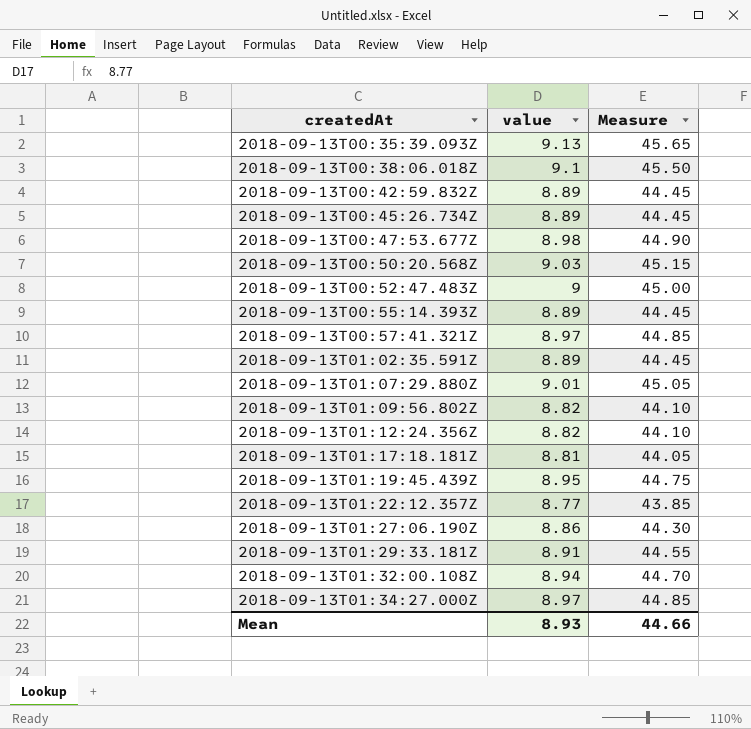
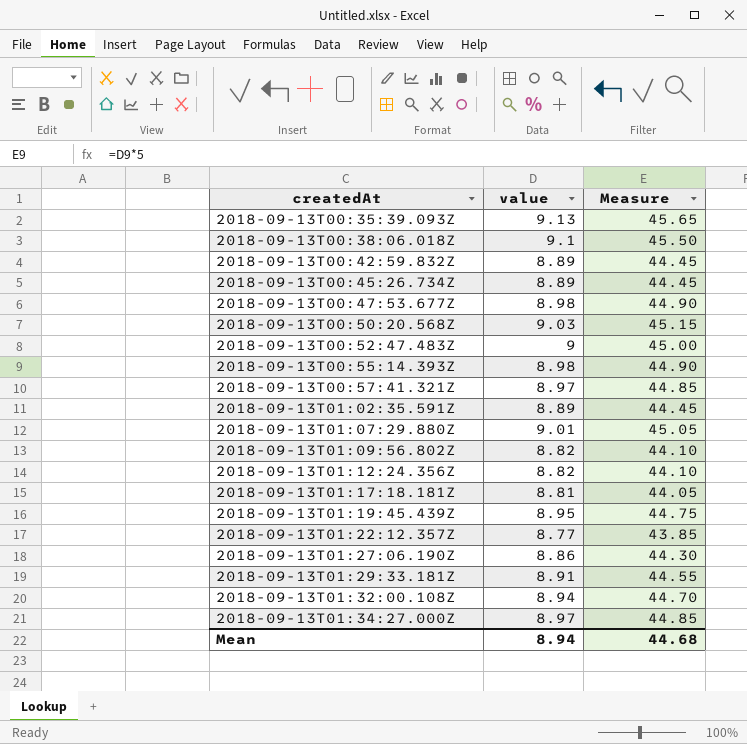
2018-09-13T00:55:14.393Z | value: 8.89 -> 8.98
2018-09-13T00:55:14.393Z | Measure: 44.45 -> 44.90
Mean | value: 8.93 -> 8.94
Mean | Measure: 44.66 -> 44.68

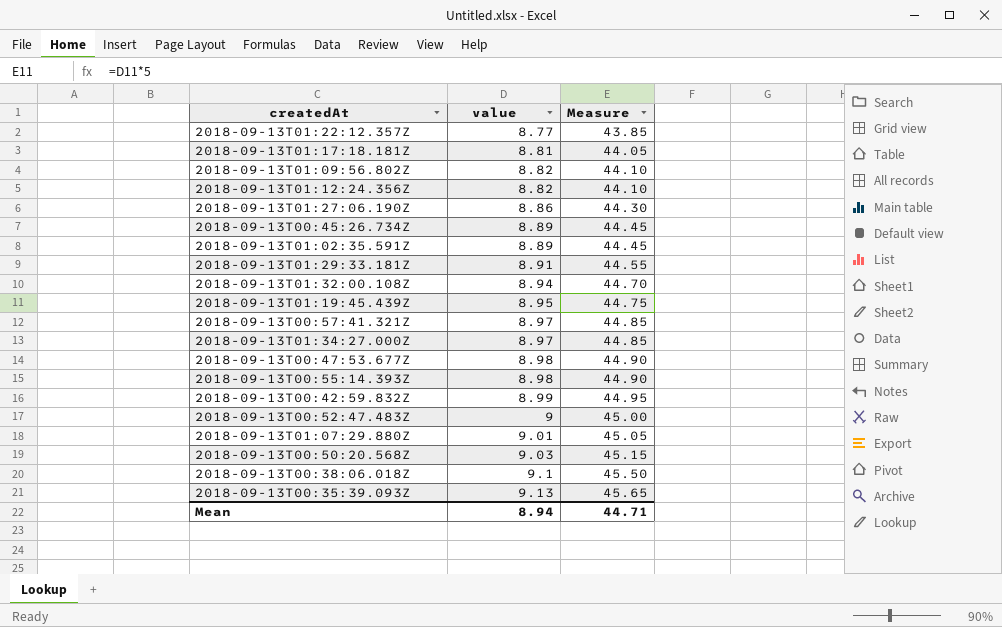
row order: createdAt ascending -> value ascending
2018-09-13T00:42:59.832Z | value: 8.89 -> 8.99
2018-09-13T00:42:59.832Z | Measure: 44.45 -> 44.95
Mean | Measure: 44.68 -> 44.71

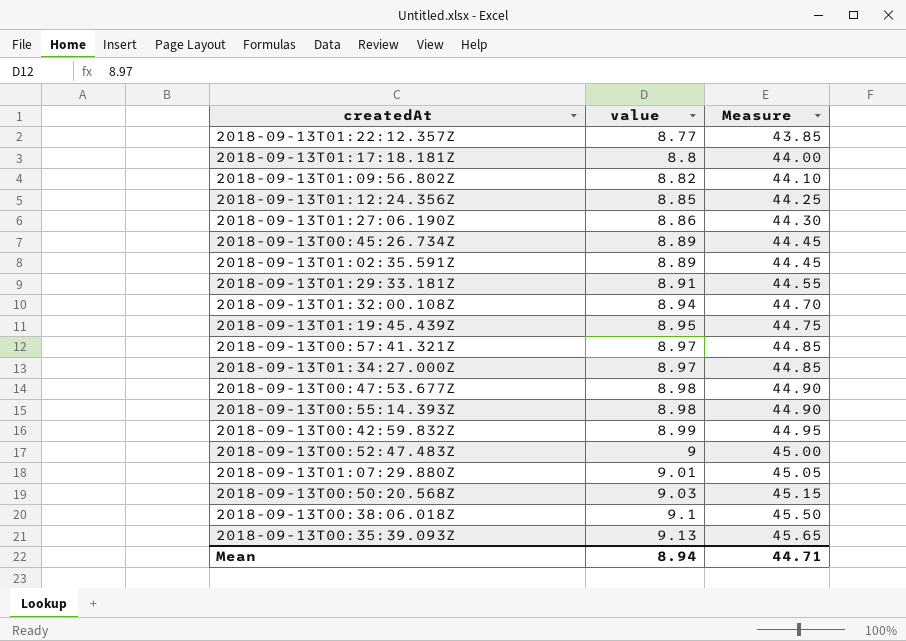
2018-09-13T01:17:18.181Z | value: 8.81 -> 8.8
2018-09-13T01:17:18.181Z | Measure: 44.05 -> 44.00
2018-09-13T01:12:24.356Z | value: 8.82 -> 8.85
2018-09-13T01:12:24.356Z | Measure: 44.10 -> 44.25

